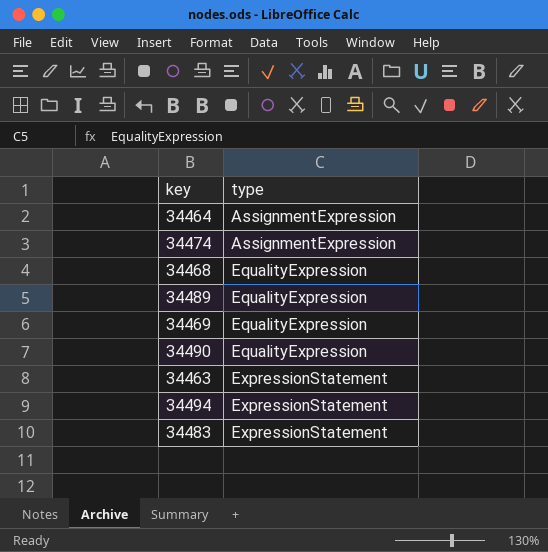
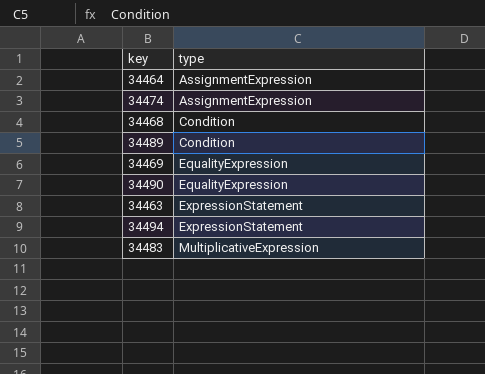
34468 | type: EqualityExpression -> Condition
34489 | type: EqualityExpression -> Condition
34483 | type: ExpressionStatement -> MultiplicativeExpression

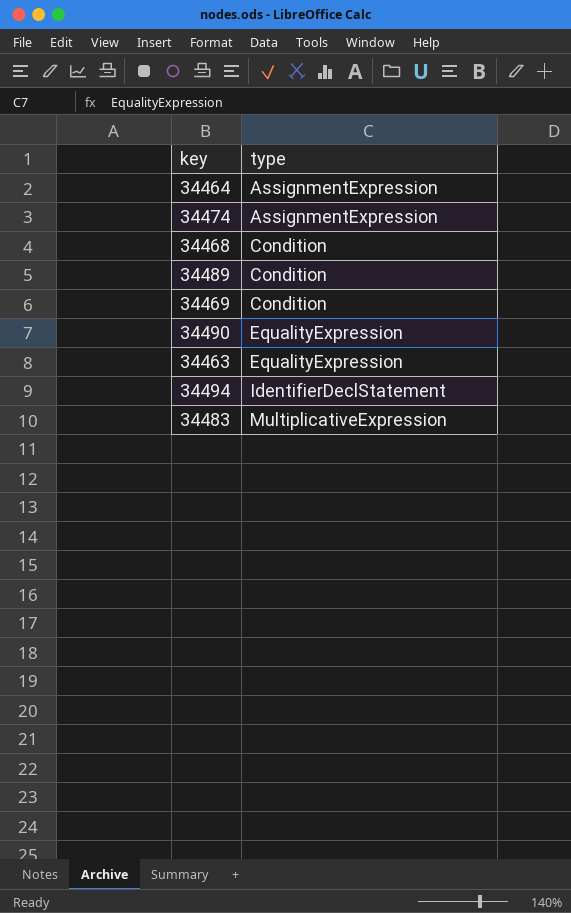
34469 | type: EqualityExpression -> Condition
34463 | type: ExpressionStatement -> EqualityExpression
34494 | type: ExpressionStatement -> IdentifierDeclStatement

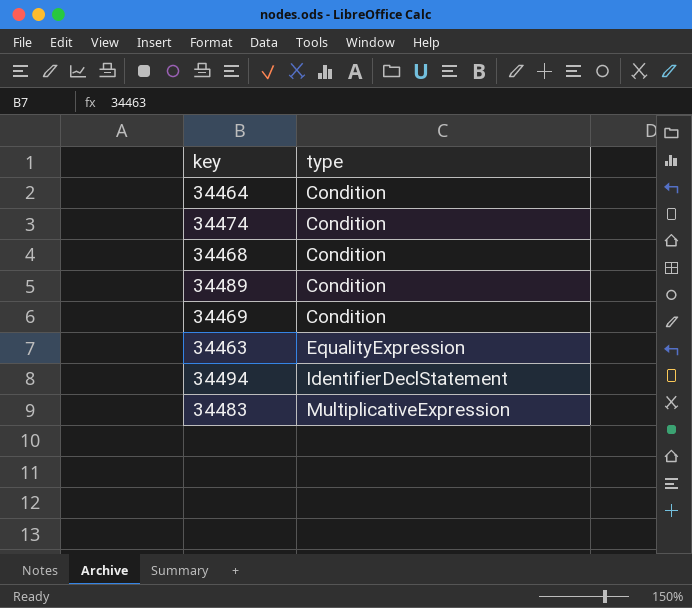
row 34490: EqualityExpression -> none
34464 | type: AssignmentExpression -> Condition
34474 | type: AssignmentExpression -> Condition

